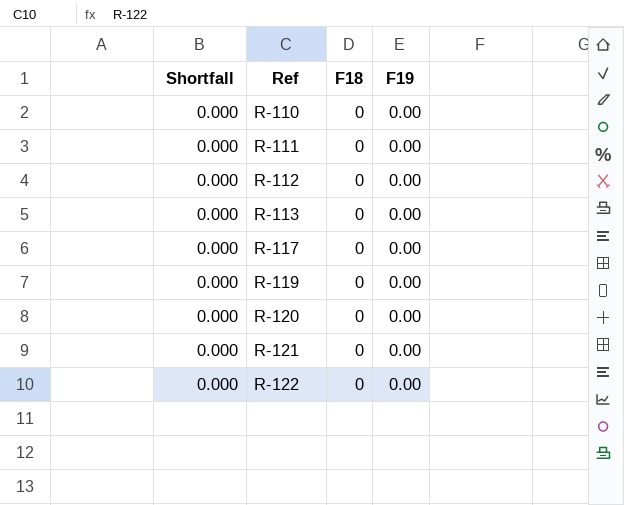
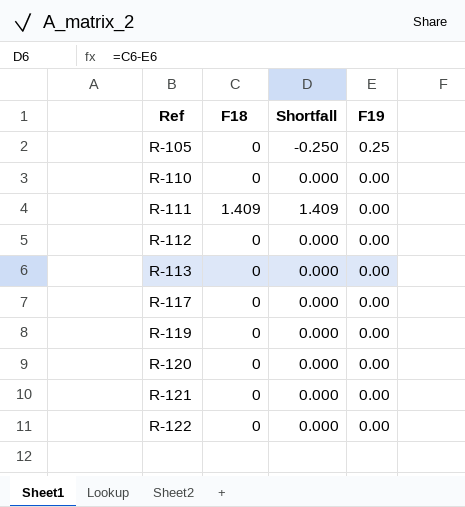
column Shortfall | position: 1 -> 3
row R-105: none -> 0 | -0.250 | 0.25
R-111 | F18: 0 -> 1.409
R-111 | Shortfall: 0.000 -> 1.409

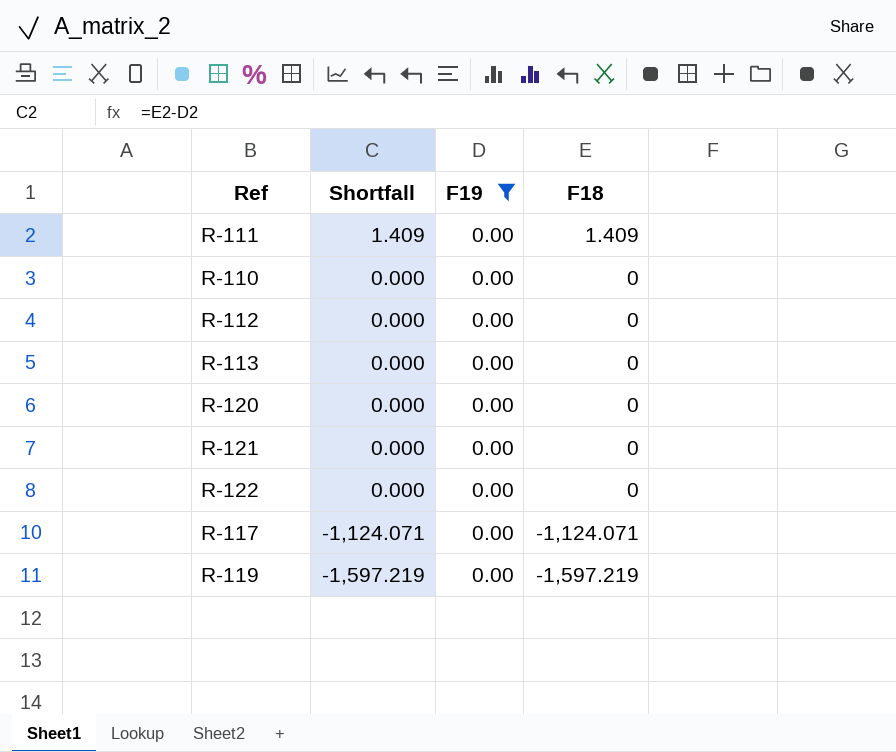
filter: none -> F19 = 0.00
row order: Ref ascending -> Shortfall descending
column F18 | position: 2 -> 4
R-117 | Shortfall: 0.000 -> -1,124.071
R-117 | F18: 0 -> -1,124.071
R-119 | Shortfall: 0.000 -> -1,597.219
R-119 | F18: 0 -> -1,597.219

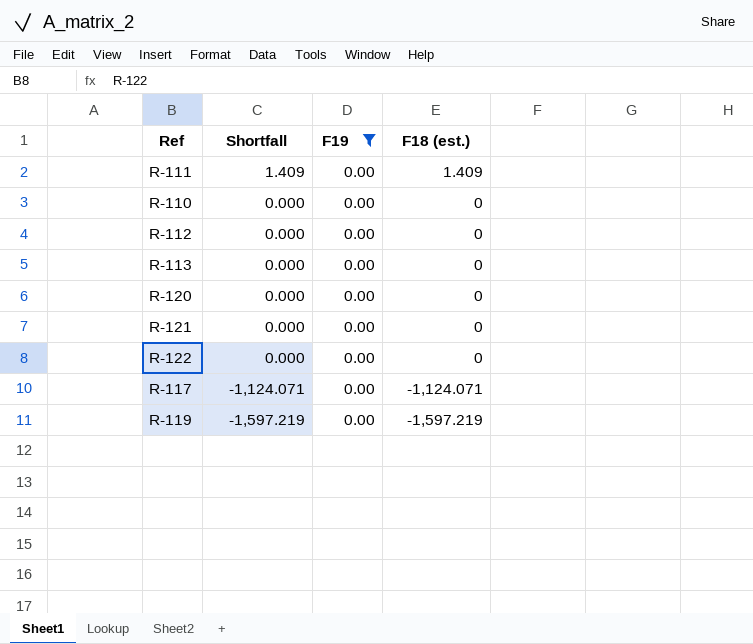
column name: F18 -> F18 (est.)

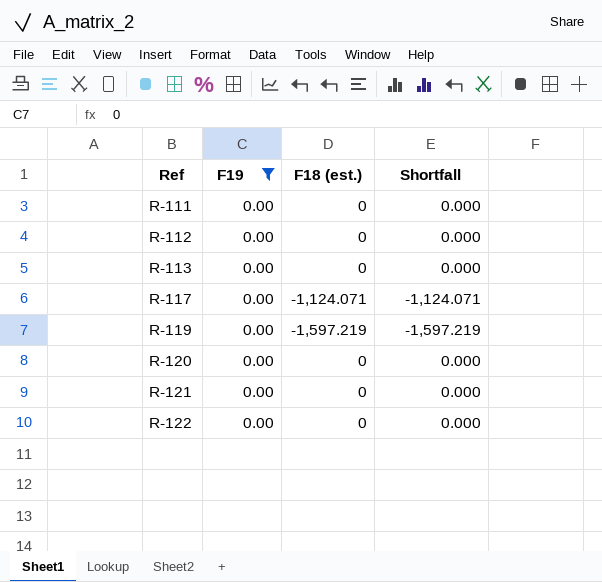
row order: Shortfall descending -> Ref ascending
column Shortfall | position: 2 -> 4
row R-110: 0.000 | 0.00 | 0 -> none
R-111 | F18 (est.): 1.409 -> 0
R-111 | Shortfall: 1.409 -> 0.000

